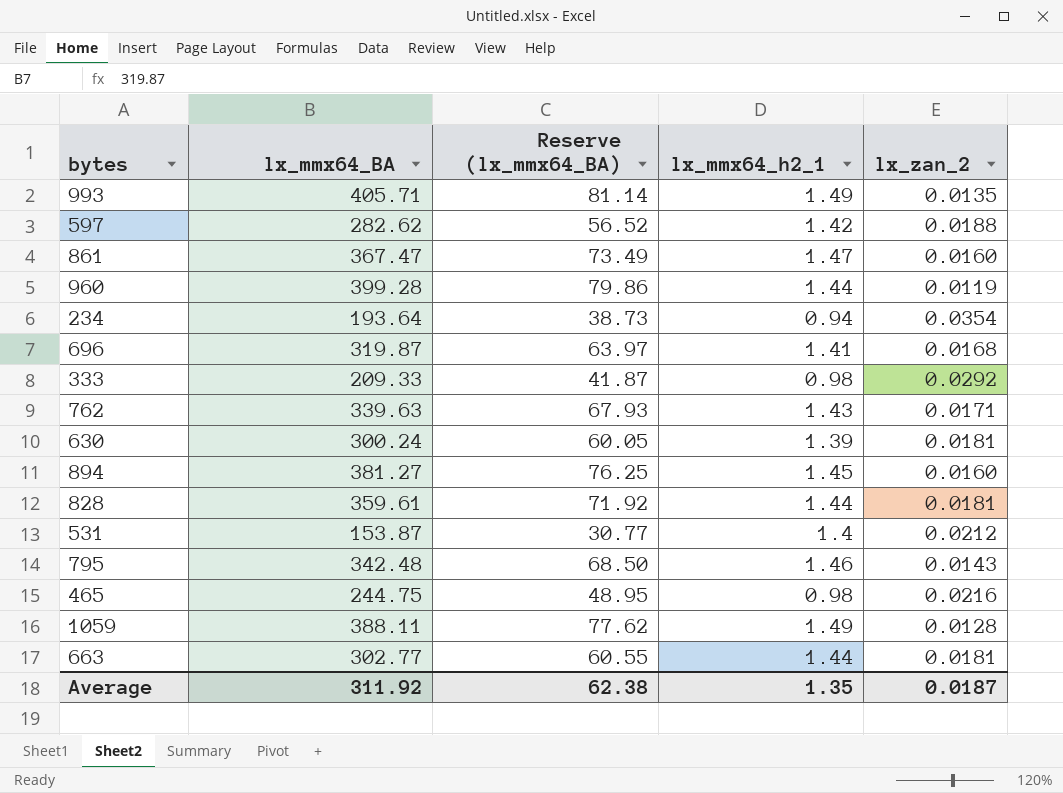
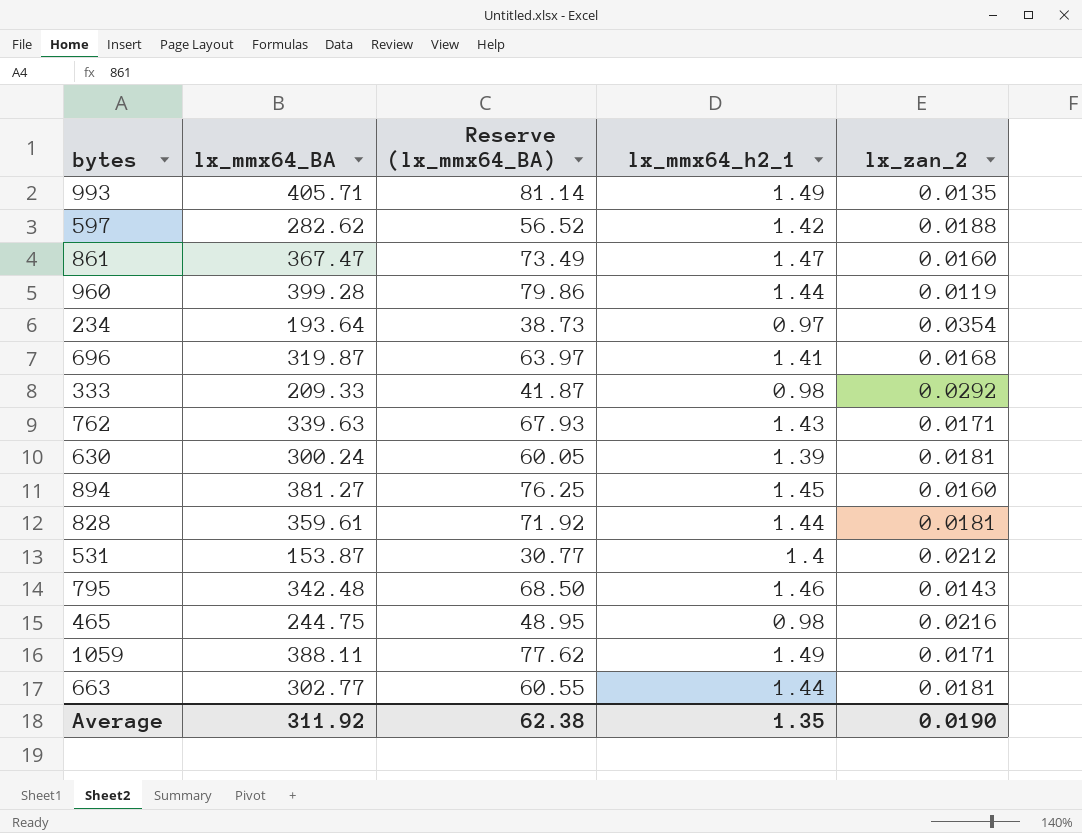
234 | lx_mmx64_h2_1: 0.94 -> 0.97
1059 | lx_zan_2: 0.0128 -> 0.0171
Average | lx_zan_2: 0.0187 -> 0.0190

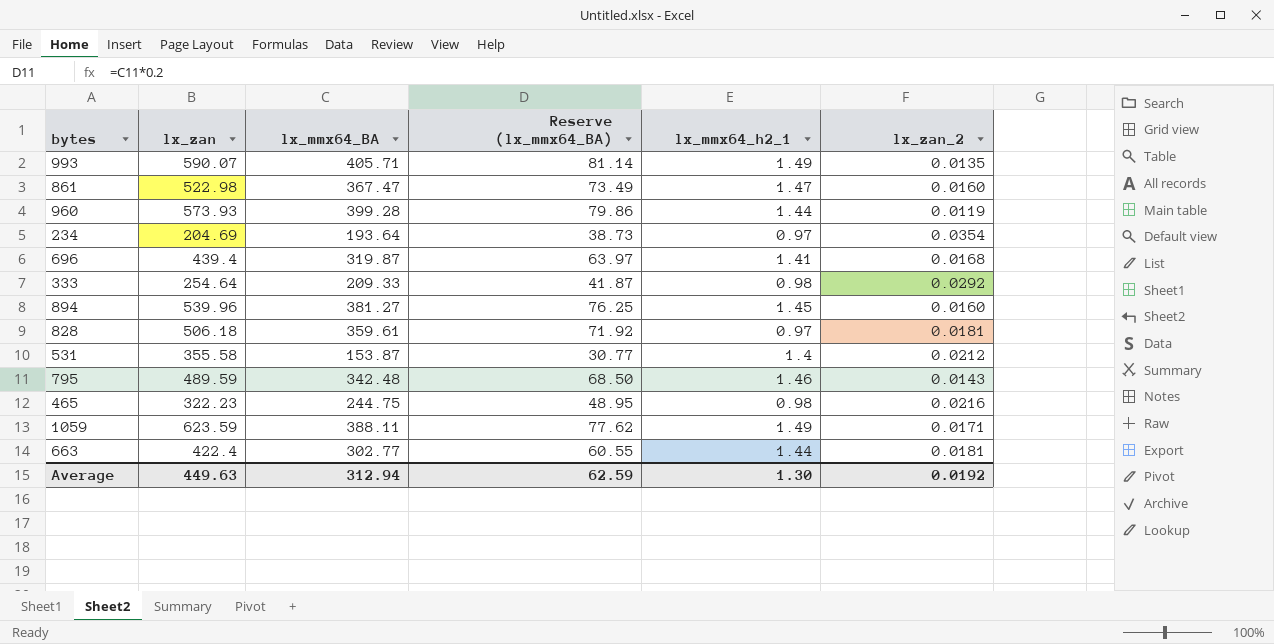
column lx_zan | position: none -> 2
row 597: 282.62 | 56.52 | 1.42 | 0.0188 -> none
row 762: 339.63 | 67.93 | 1.43 | 0.0171 -> none
row 630: 300.24 | 60.05 | 1.39 | 0.0181 -> none
828 | lx_mmx64_h2_1: 1.44 -> 0.97
Average | lx_mmx64_BA: 311.92 -> 312.94
Average | Reserve (lx_mmx64_BA): 62.38 -> 62.59
Average | lx_mmx64_h2_1: 1.35 -> 1.30
Average | lx_zan_2: 0.0190 -> 0.0192

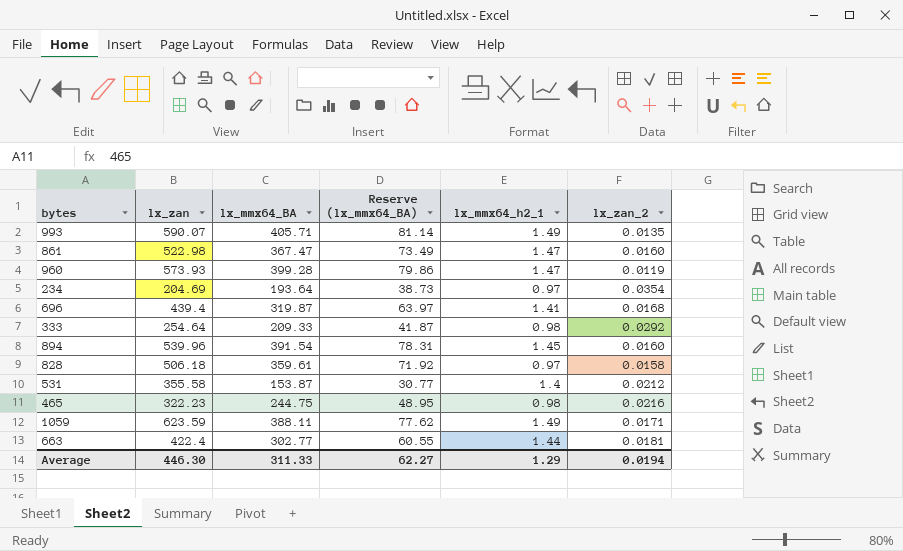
row 795: 489.59 | 342.48 | 68.50 | 1.46 | 0.0143 -> none
960 | lx_mmx64_h2_1: 1.44 -> 1.47
894 | lx_mmx64_BA: 381.27 -> 391.54
894 | Reserve (lx_mmx64_BA): 76.25 -> 78.31
828 | lx_zan_2: 0.0181 -> 0.0158
Average | lx_zan: 449.63 -> 446.30
Average | lx_mmx64_BA: 312.94 -> 311.33
Average | Reserve (lx_mmx64_BA): 62.59 -> 62.27
Average | lx_mmx64_h2_1: 1.30 -> 1.29
Average | lx_zan_2: 0.0192 -> 0.0194

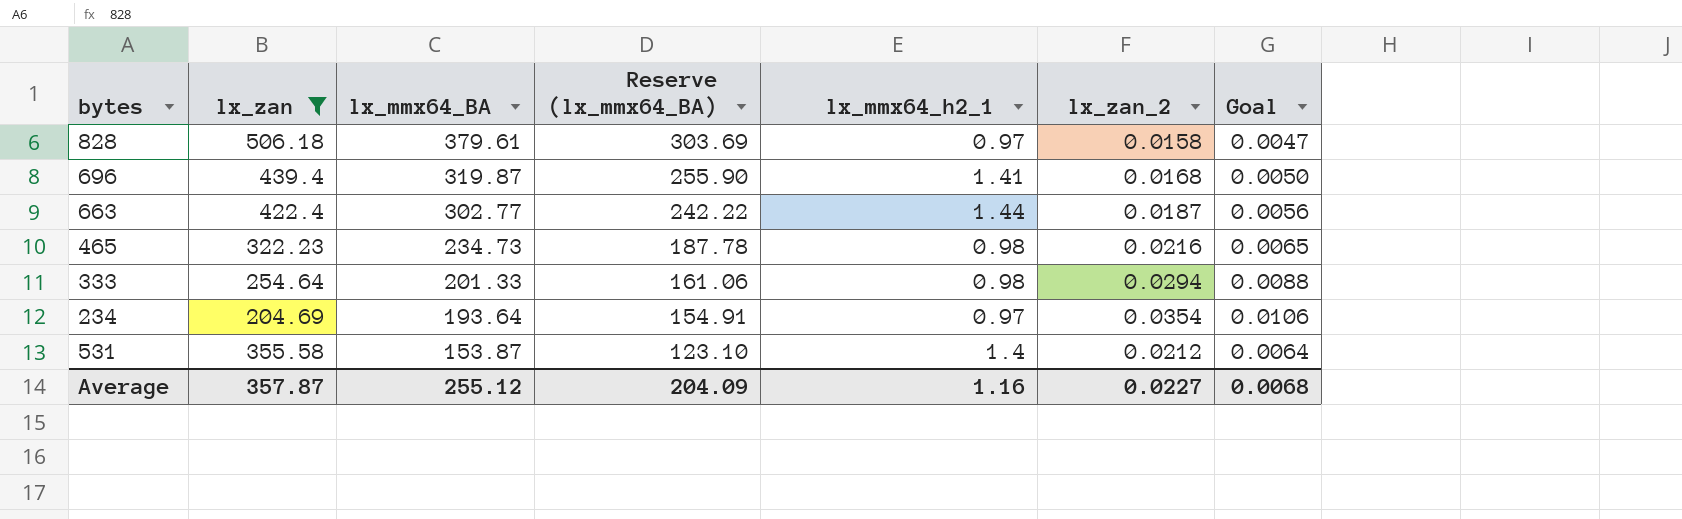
filter: none -> lx_zan <= 506.18
row order: none -> lx_mmx64_BA descending
column Reserve (lx_mmx64_BA) | formula: [lx_mmx64_BA] * 0.2 -> [lx_mmx64_BA] * 0.8
column Goal | formula: none -> [lx_zan_2] * 0.3
828 | lx_mmx64_BA: 359.61 -> 379.61
663 | lx_zan_2: 0.0181 -> 0.0187
465 | lx_mmx64_BA: 244.75 -> 234.73
333 | lx_mmx64_BA: 209.33 -> 201.33
333 | lx_zan_2: 0.0292 -> 0.0294
Average | lx_zan: 446.30 -> 357.87
Average | lx_mmx64_BA: 311.33 -> 255.12
Average | Reserve (lx_mmx64_BA): 62.27 -> 204.09
Average | lx_mmx64_h2_1: 1.29 -> 1.16
Average | lx_zan_2: 0.0194 -> 0.0227

